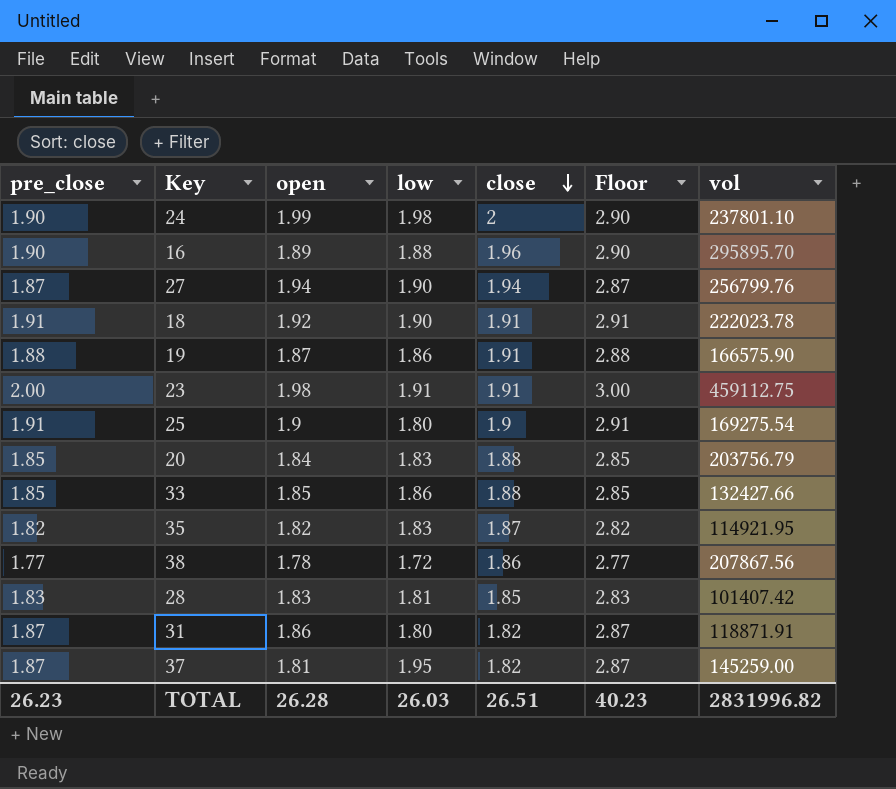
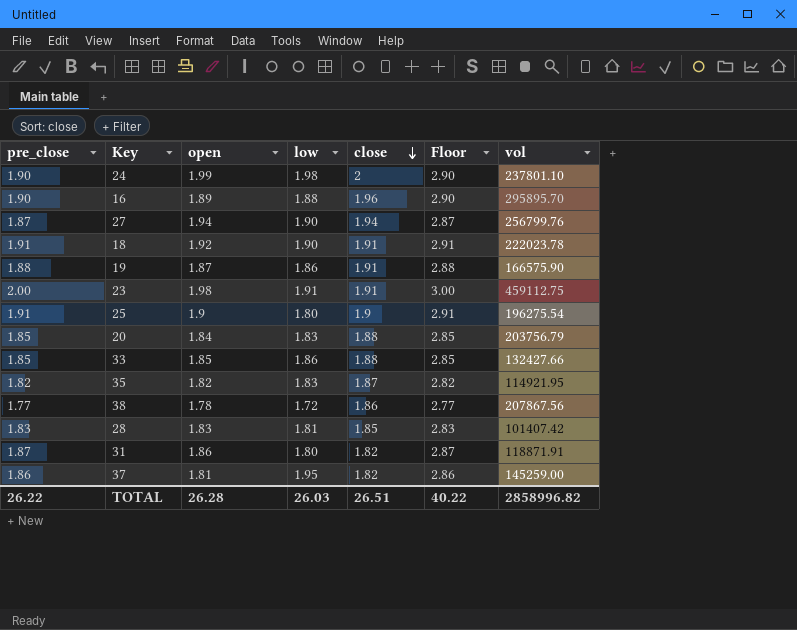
25 | vol: 169275.54 -> 196275.54
37 | pre_close: 1.87 -> 1.86
37 | Floor: 2.87 -> 2.86
TOTAL | pre_close: 26.23 -> 26.22
TOTAL | Floor: 40.23 -> 40.22
TOTAL | vol: 2831996.82 -> 2858996.82

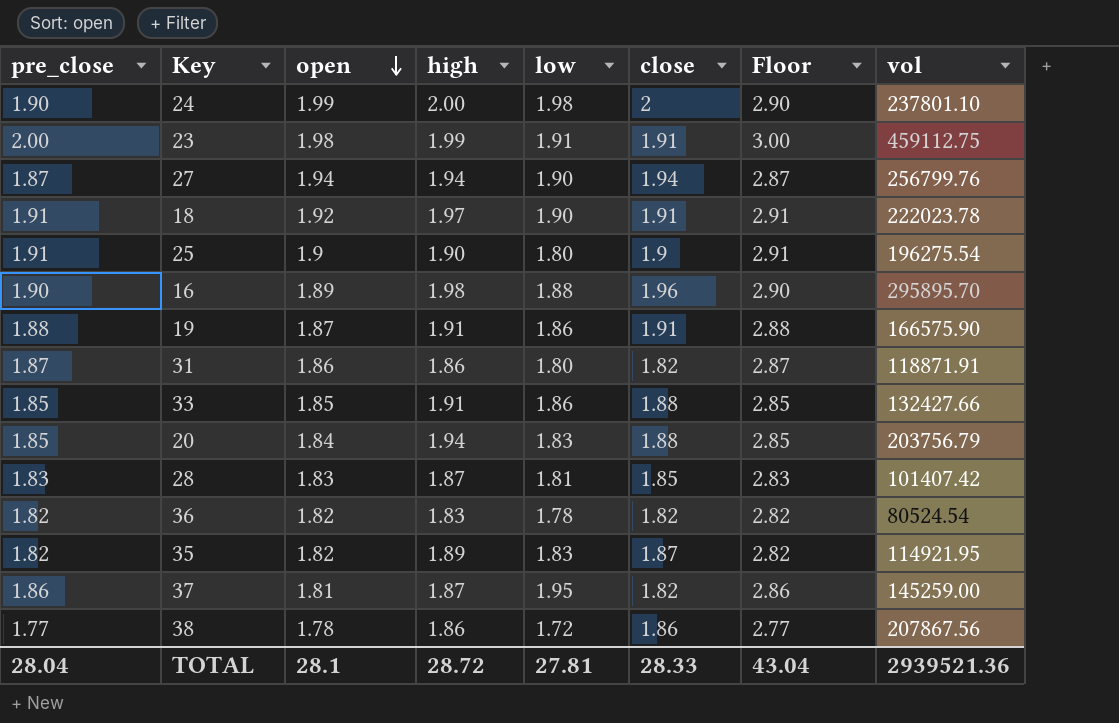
row order: close descending -> open descending
column high | position: none -> 4
row 36: none -> 1.82 | 1.82 | 1.83 | 1.78 | 1.82 | 2.82 | 80524.54
TOTAL | pre_close: 26.22 -> 28.04
TOTAL | open: 26.28 -> 28.1
TOTAL | low: 26.03 -> 27.81
TOTAL | close: 26.51 -> 28.33
TOTAL | Floor: 40.22 -> 43.04
TOTAL | vol: 2858996.82 -> 2939521.36

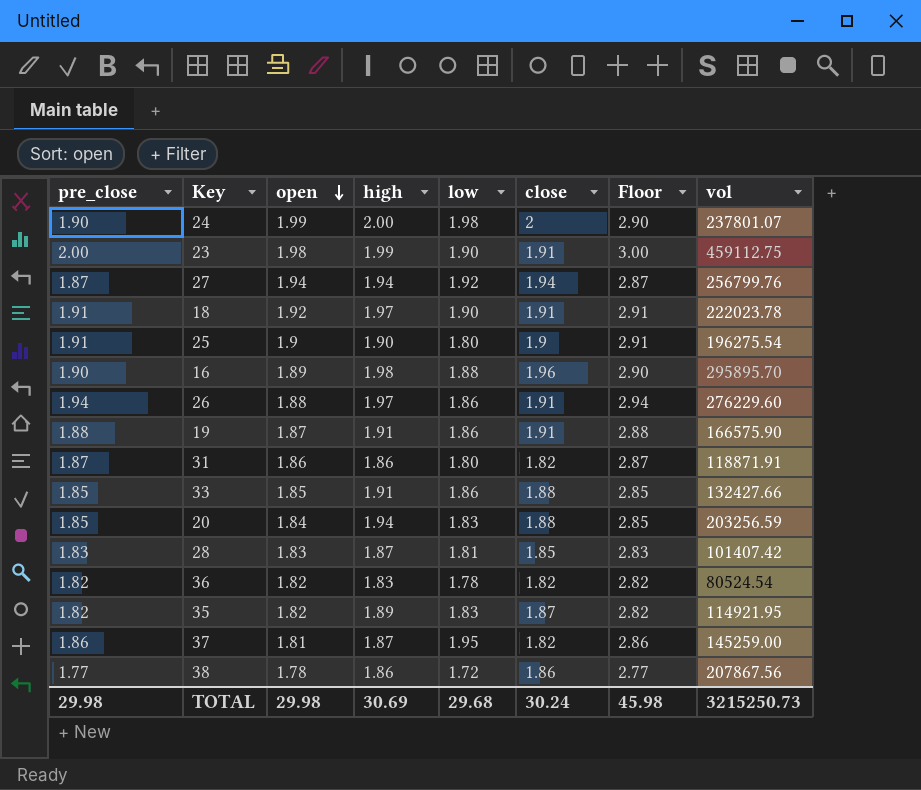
24 | vol: 237801.10 -> 237801.07
23 | low: 1.91 -> 1.90
27 | low: 1.90 -> 1.92
row 26: none -> 1.94 | 1.88 | 1.97 | 1.86 | 1.91 | 2.94 | 276229.60
20 | vol: 203756.79 -> 203256.59
TOTAL | pre_close: 28.04 -> 29.98
TOTAL | open: 28.1 -> 29.98
TOTAL | high: 28.72 -> 30.69
TOTAL | low: 27.81 -> 29.68
TOTAL | close: 28.33 -> 30.24
TOTAL | Floor: 43.04 -> 45.98
TOTAL | vol: 2939521.36 -> 3215250.73

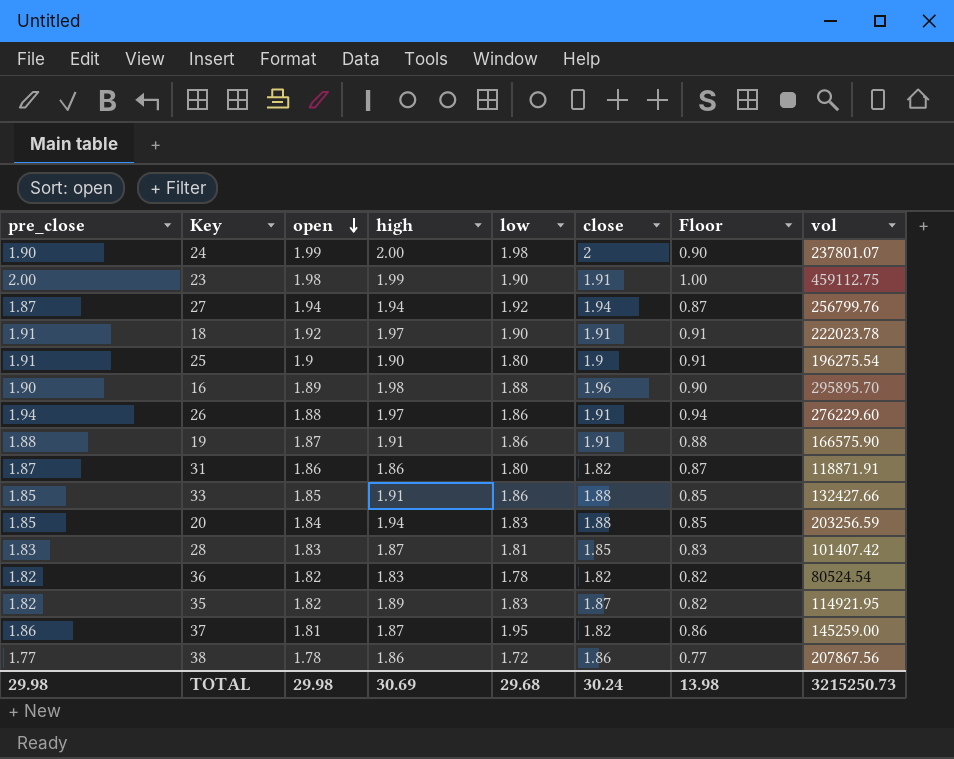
column Floor | formula: [pre_close] + 1 -> [pre_close] - 1
TOTAL | Floor: 45.98 -> 13.98

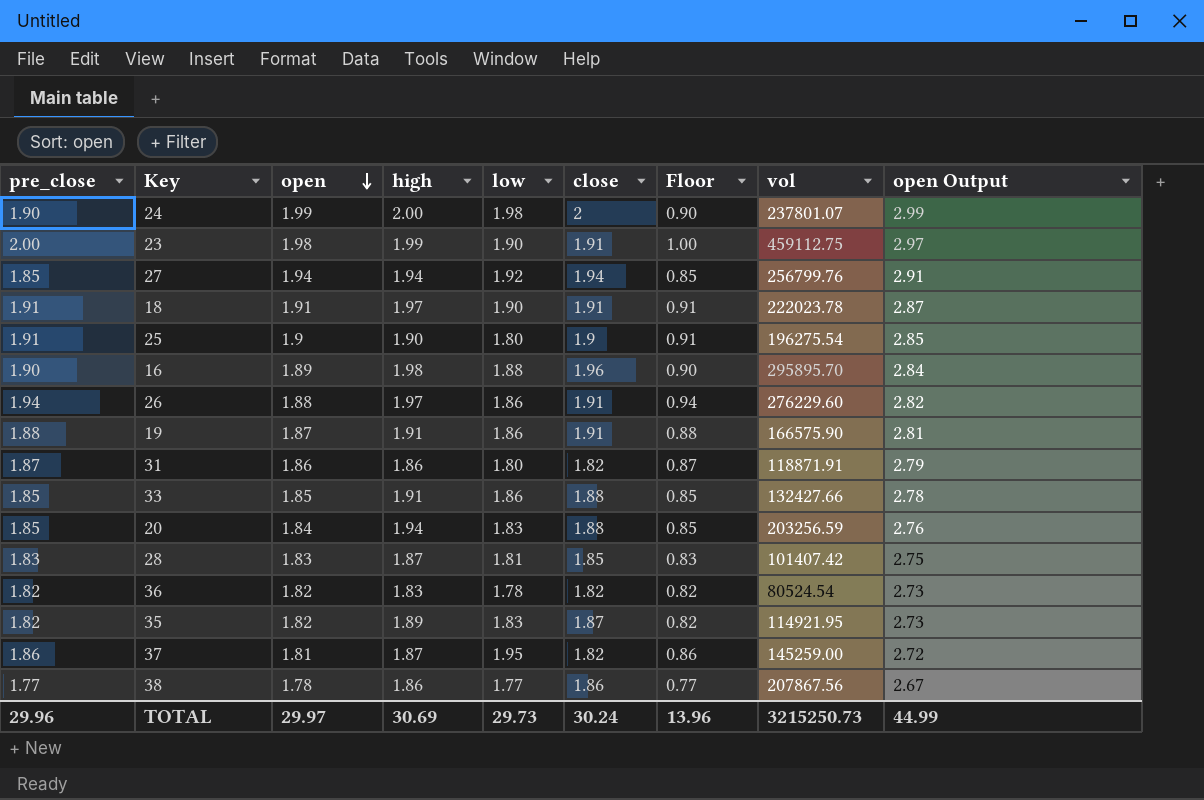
column open Output | formula: none -> [open] * 1.5
27 | pre_close: 1.87 -> 1.85
27 | Floor: 0.87 -> 0.85
18 | open: 1.92 -> 1.91
38 | low: 1.72 -> 1.77
TOTAL | pre_close: 29.98 -> 29.96
TOTAL | open: 29.98 -> 29.97
TOTAL | low: 29.68 -> 29.73
TOTAL | Floor: 13.98 -> 13.96

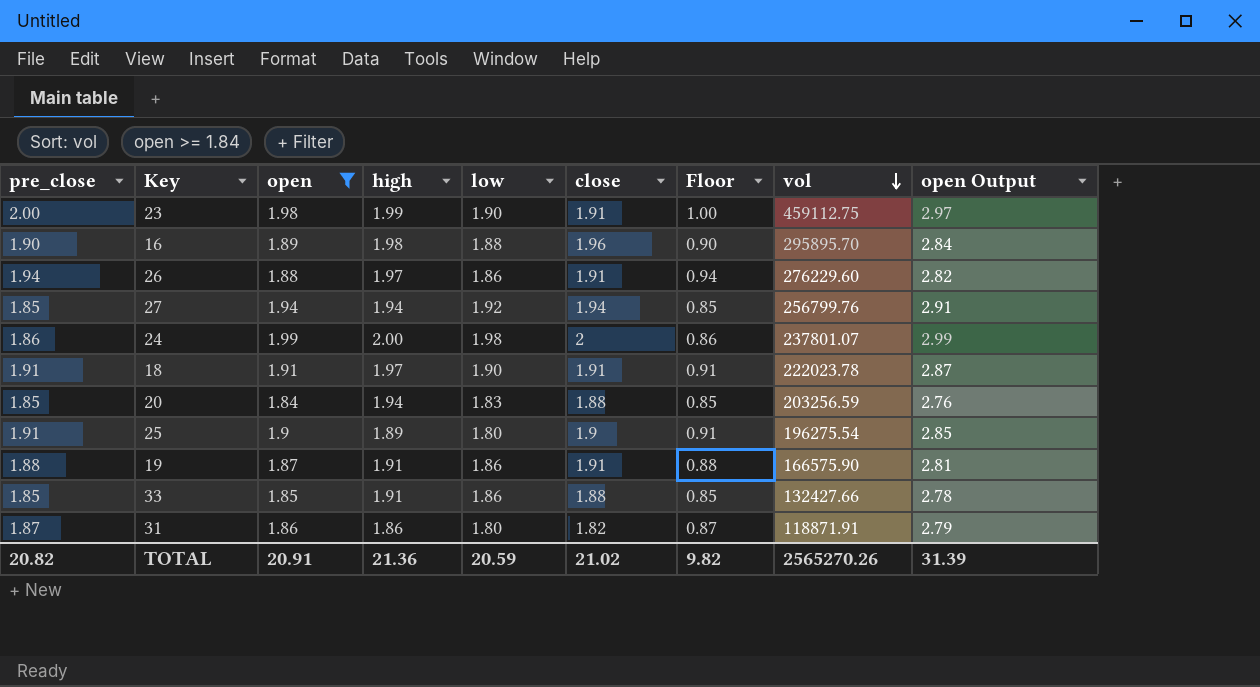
filter: none -> open >= 1.84
row order: open descending -> vol descending
24 | pre_close: 1.90 -> 1.86
24 | Floor: 0.90 -> 0.86
25 | high: 1.90 -> 1.89
TOTAL | pre_close: 29.96 -> 20.82
TOTAL | open: 29.97 -> 20.91
TOTAL | high: 30.69 -> 21.36
TOTAL | low: 29.73 -> 20.59
TOTAL | close: 30.24 -> 21.02
TOTAL | Floor: 13.96 -> 9.82
TOTAL | vol: 3215250.73 -> 2565270.26
TOTAL | open Output: 44.99 -> 31.39

